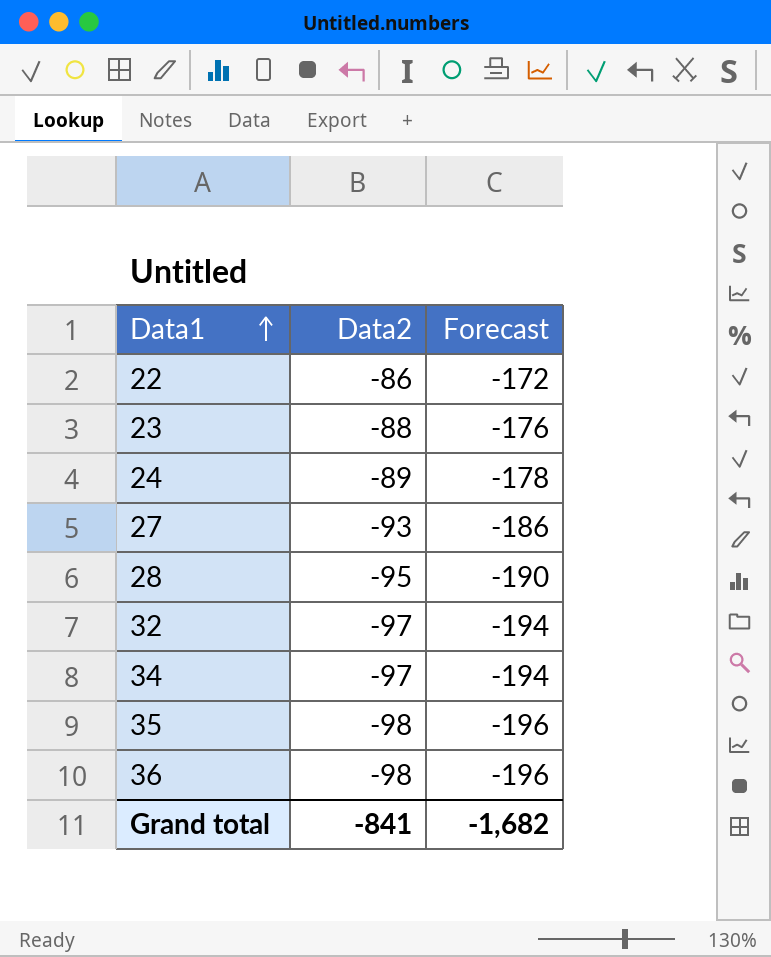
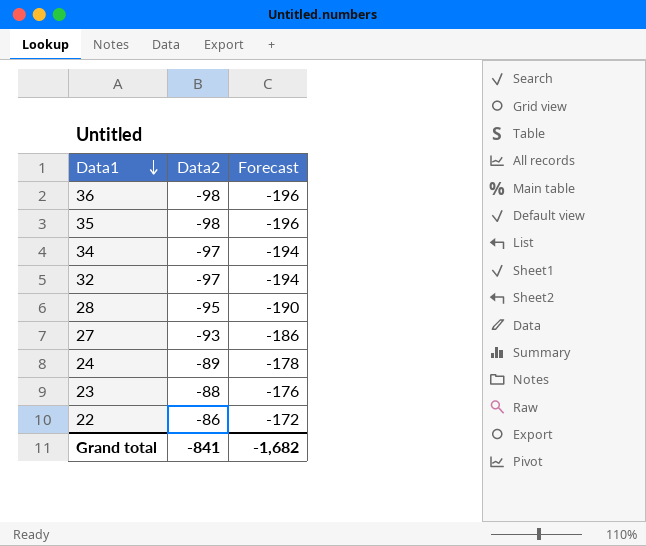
row order: Data1 ascending -> Data1 descending

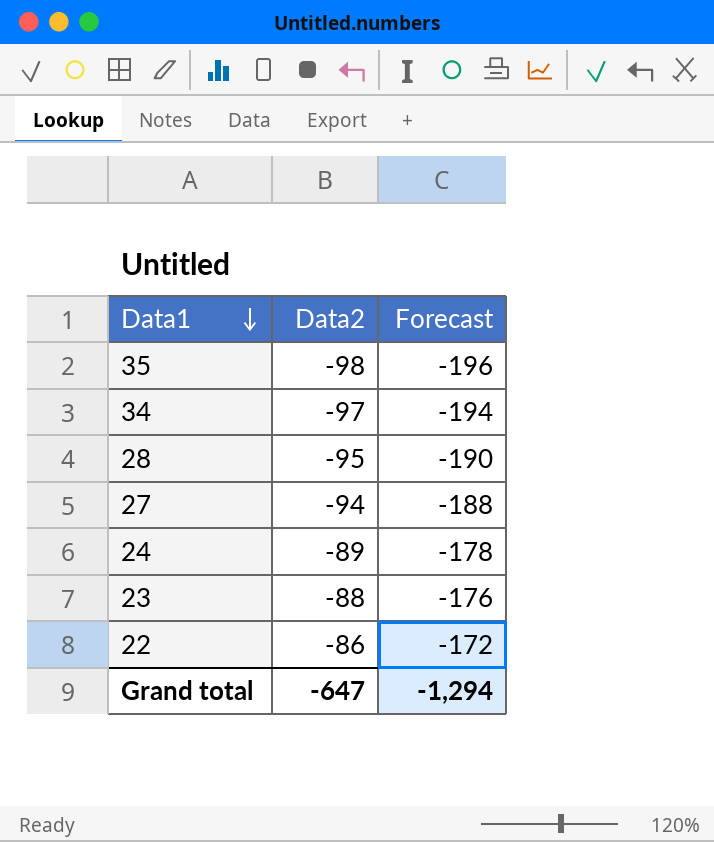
row 36: -98 | -196 -> none
row 32: -97 | -194 -> none
27 | Data2: -93 -> -94
27 | Forecast: -186 -> -188
Grand total | Data2: -841 -> -647
Grand total | Forecast: -1,682 -> -1,294

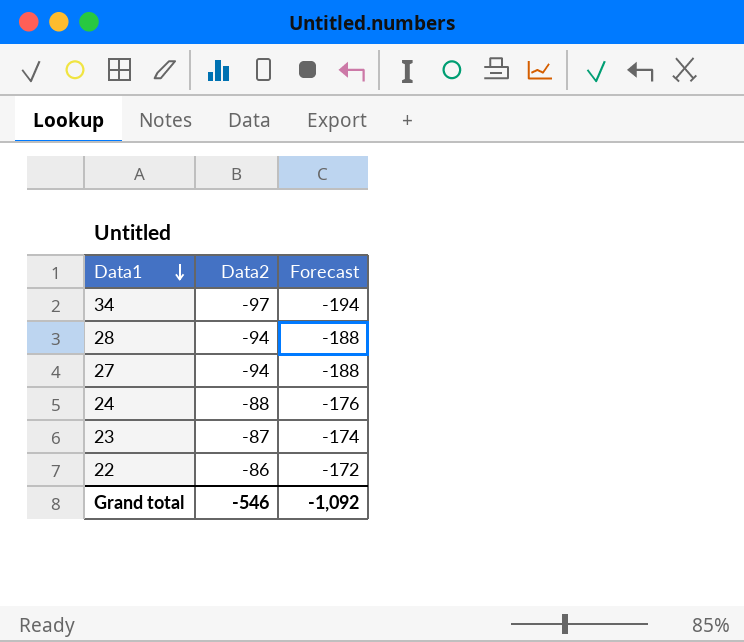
row 35: -98 | -196 -> none
28 | Data2: -95 -> -94
28 | Forecast: -190 -> -188
24 | Data2: -89 -> -88
24 | Forecast: -178 -> -176
23 | Data2: -88 -> -87
23 | Forecast: -176 -> -174
Grand total | Data2: -647 -> -546
Grand total | Forecast: -1,294 -> -1,092

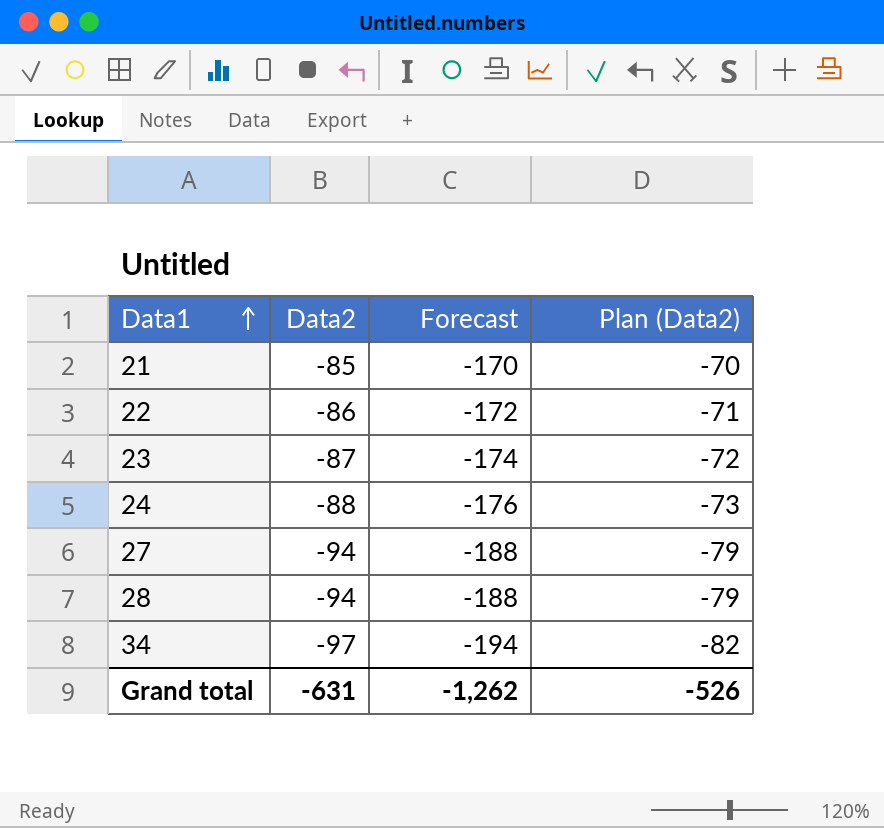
row order: Data1 descending -> Data1 ascending
column Plan (Data2) | formula: none -> [Data2] + 15
row 21: none -> -85 | -170 | -70
Grand total | Data2: -546 -> -631
Grand total | Forecast: -1,092 -> -1,262

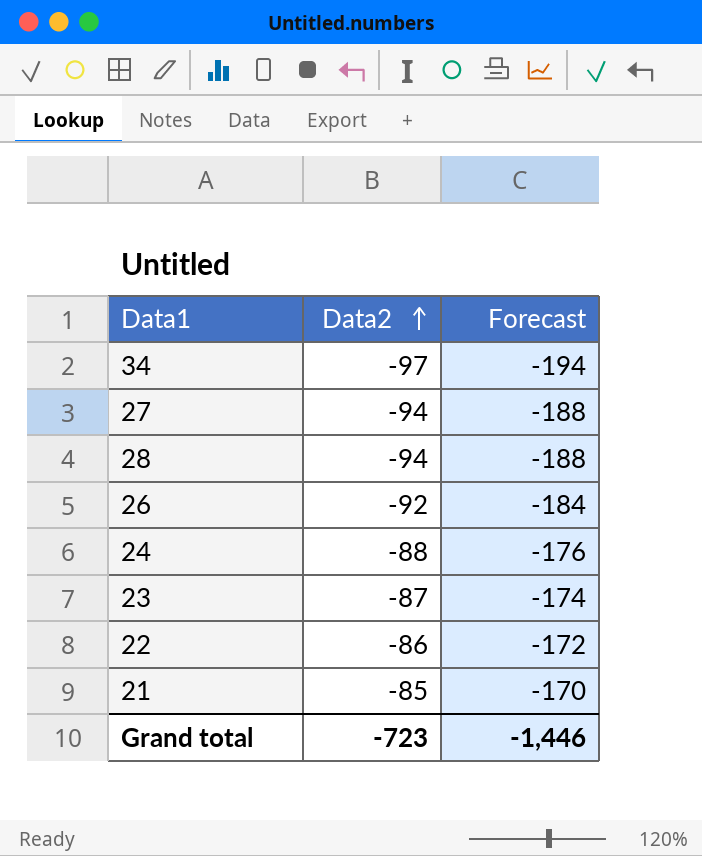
row order: Data1 ascending -> Data2 ascending
column Plan (Data2) | formula: [Data2] + 15 -> none
row 26: none -> -92 | -184
Grand total | Data2: -631 -> -723
Grand total | Forecast: -1,262 -> -1,446

